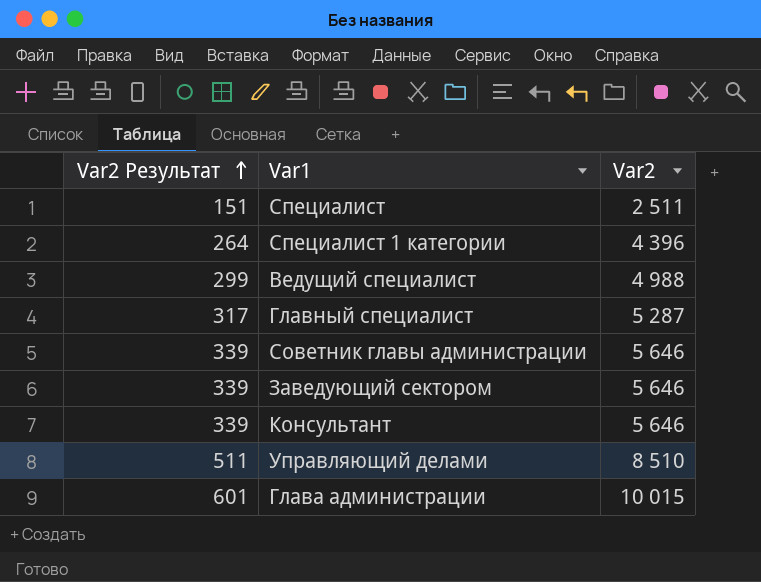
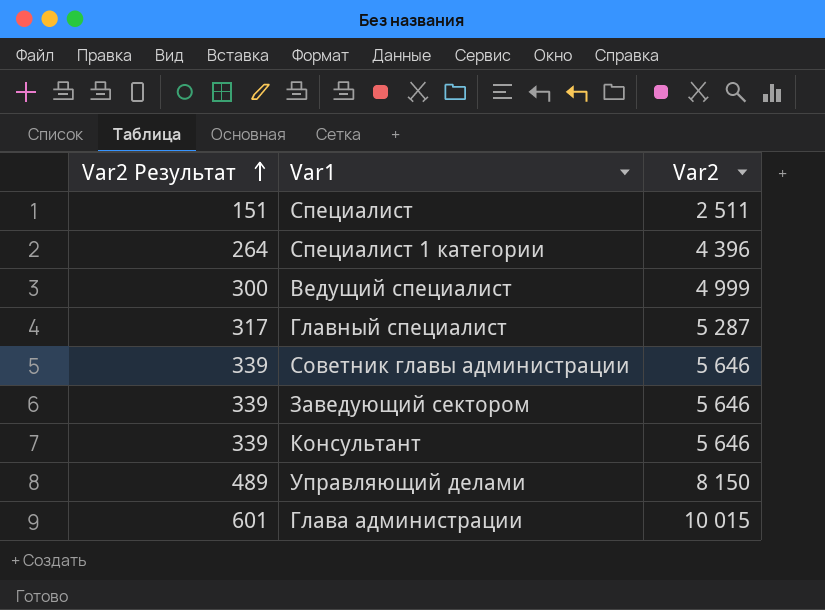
Ведущий специалист | Var2 Результат: 299 -> 300
Ведущий специалист | Var2: 4 988 -> 4 999
Управляющий делами | Var2 Результат: 511 -> 489
Управляющий делами | Var2: 8 510 -> 8 150

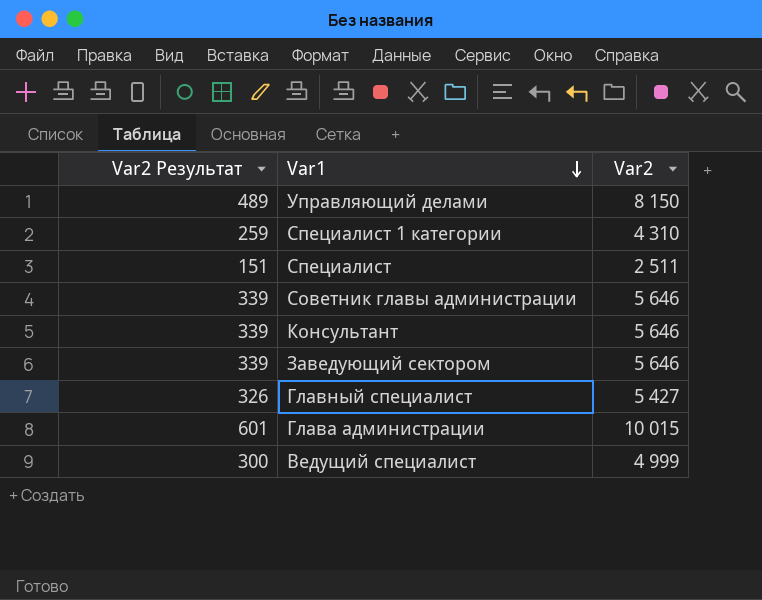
row order: Var2 Результат ascending -> Var1 descending
Специалист 1 категории | Var2 Результат: 264 -> 259
Специалист 1 категории | Var2: 4 396 -> 4 310
Главный специалист | Var2 Результат: 317 -> 326
Главный специалист | Var2: 5 287 -> 5 427

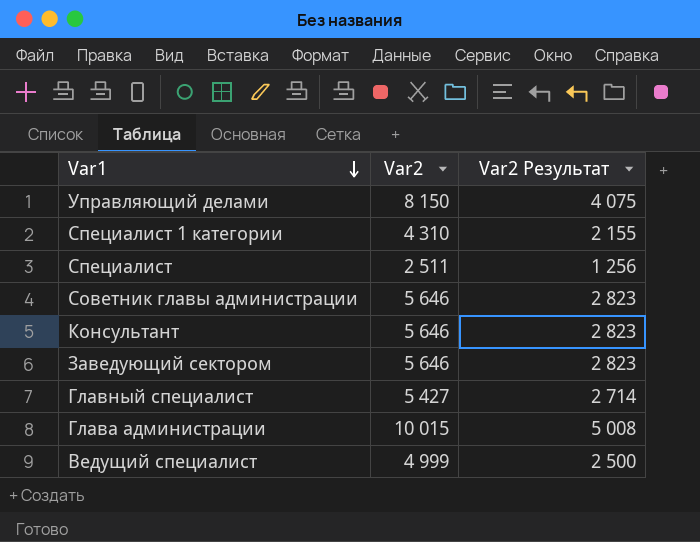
column Var2 Результат | formula: [Var2] * 0,06 -> [Var2] * 0,5
column Var2 Результат | position: 1 -> 3

